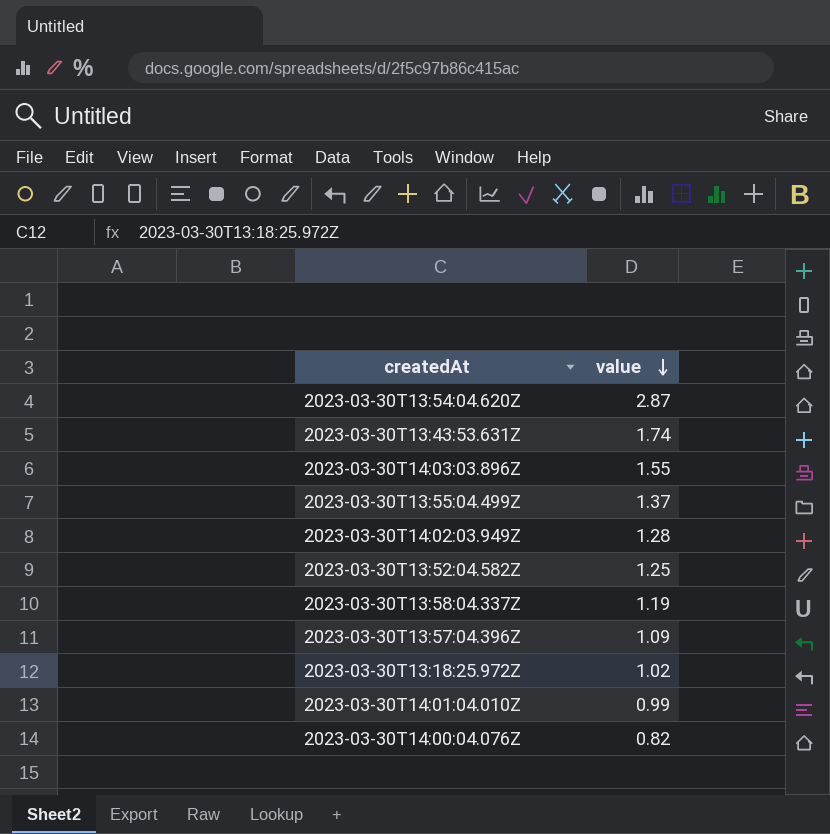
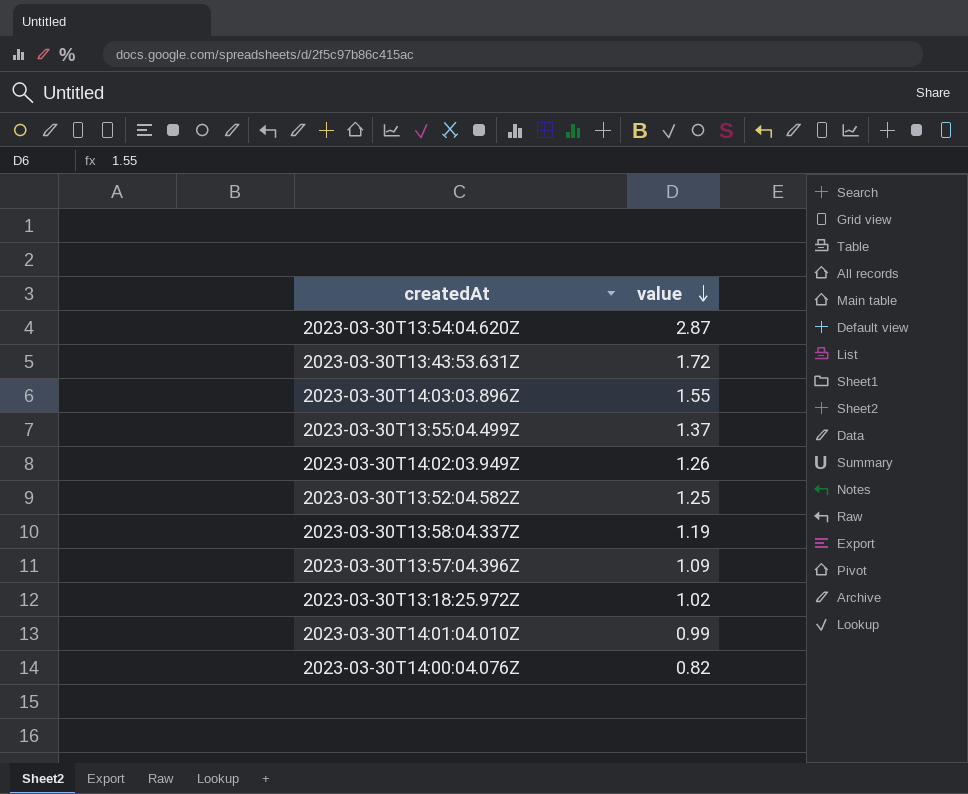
2023-03-30T13:43:53.631Z | value: 1.74 -> 1.72
2023-03-30T14:02:03.949Z | value: 1.28 -> 1.26

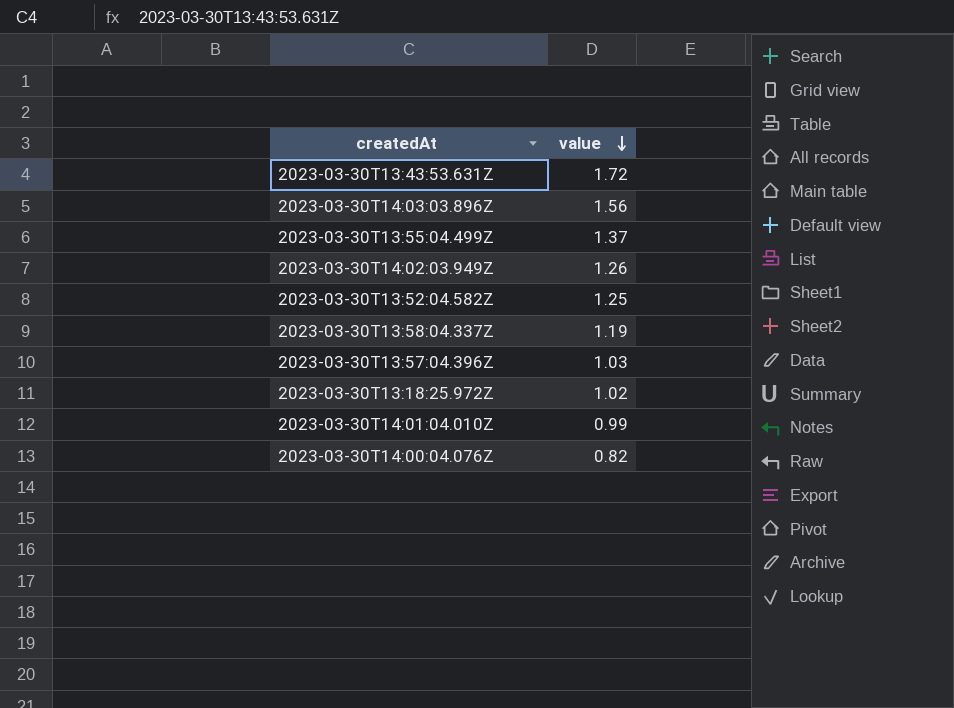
row 2023-03-30T13:54:04.620Z: 2.87 -> none
2023-03-30T14:03:03.896Z | value: 1.55 -> 1.56
2023-03-30T13:57:04.396Z | value: 1.09 -> 1.03

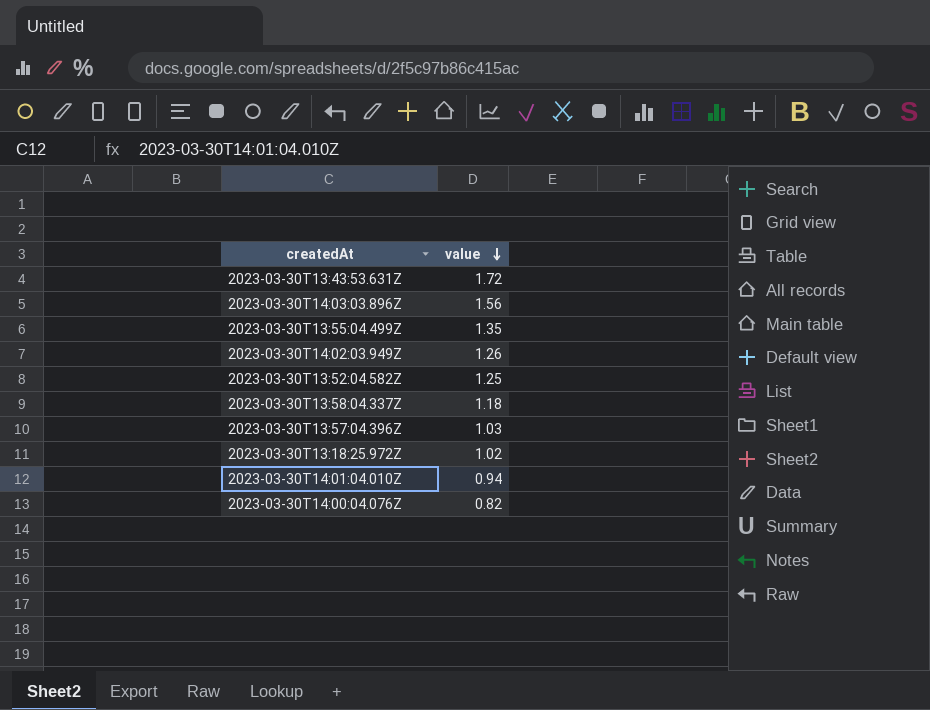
2023-03-30T13:55:04.499Z | value: 1.37 -> 1.35
2023-03-30T13:58:04.337Z | value: 1.19 -> 1.18
2023-03-30T14:01:04.010Z | value: 0.99 -> 0.94

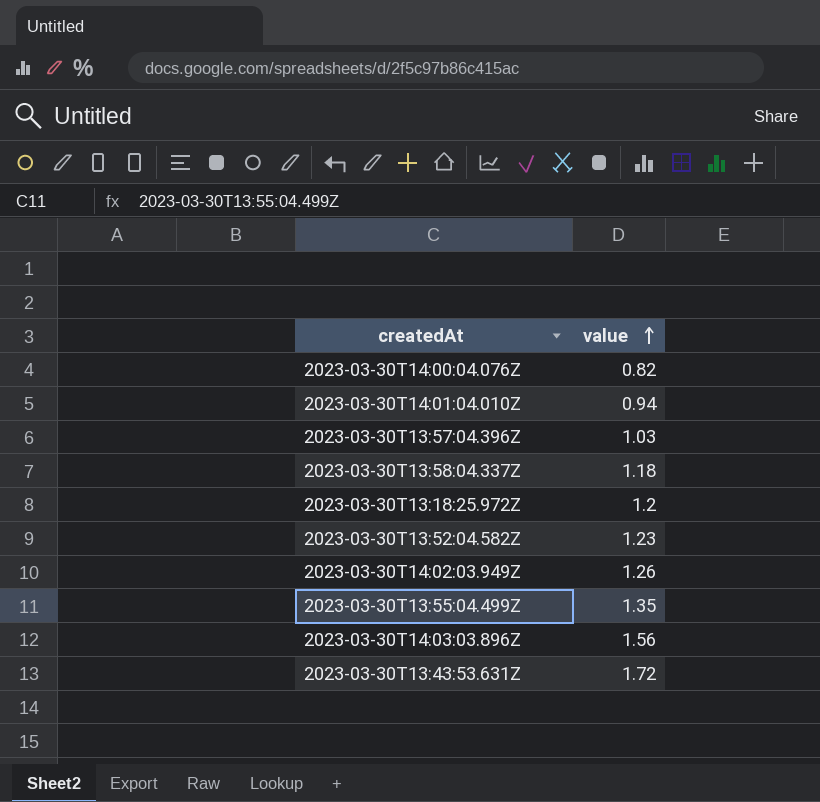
row order: value descending -> value ascending
2023-03-30T13:18:25.972Z | value: 1.02 -> 1.2
2023-03-30T13:52:04.582Z | value: 1.25 -> 1.23

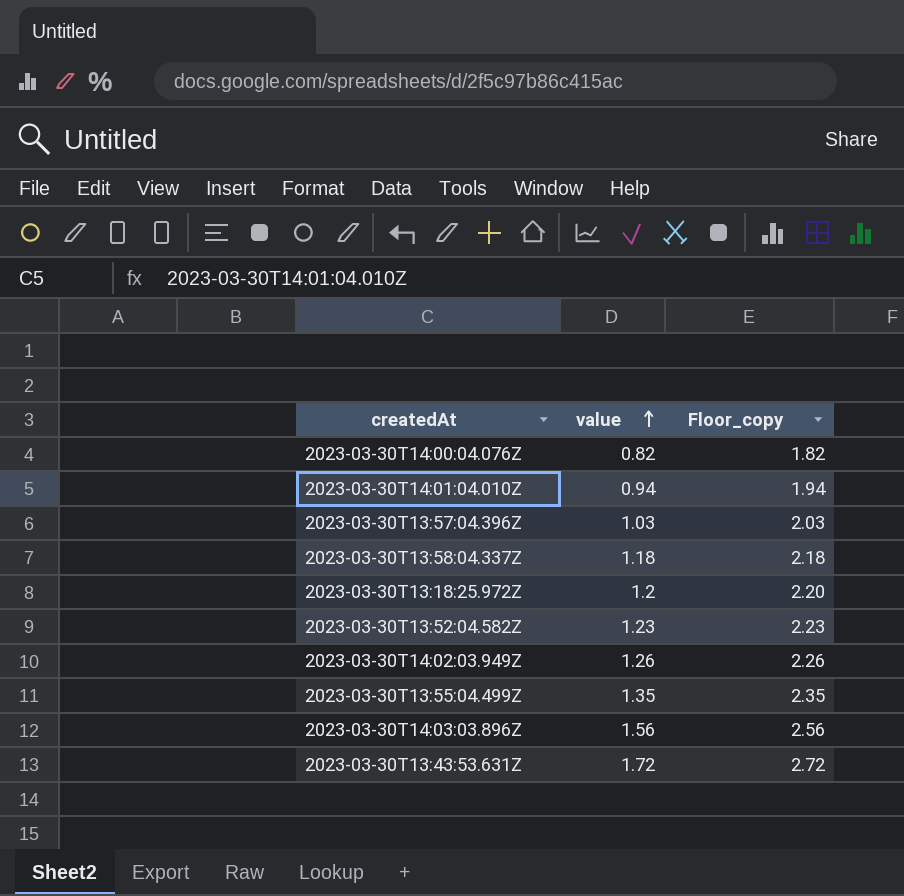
column Floor_copy | formula: none -> [value] + 1

